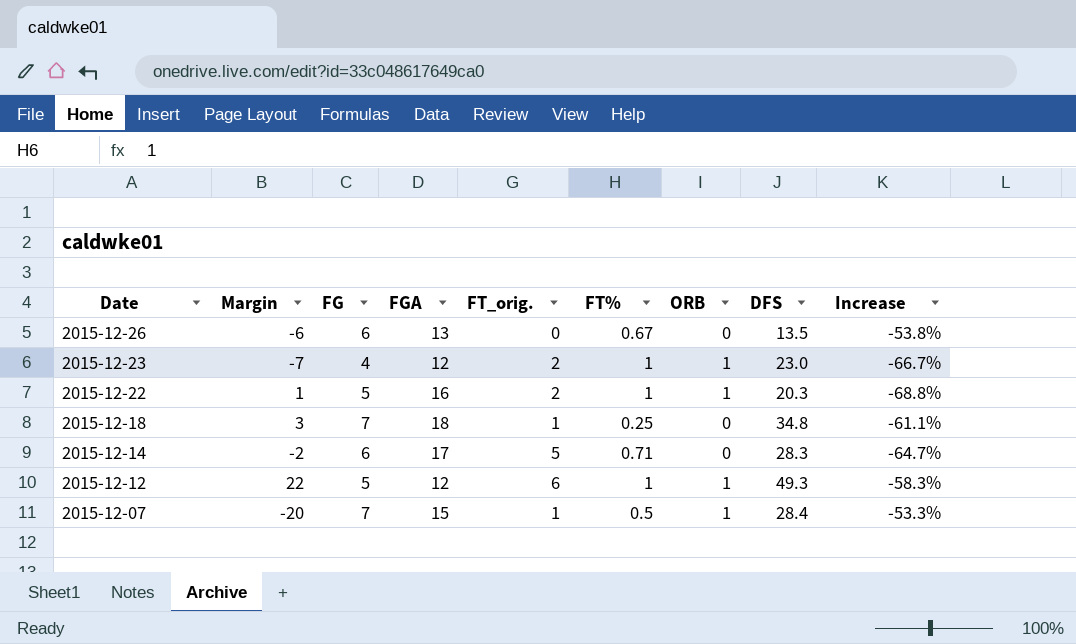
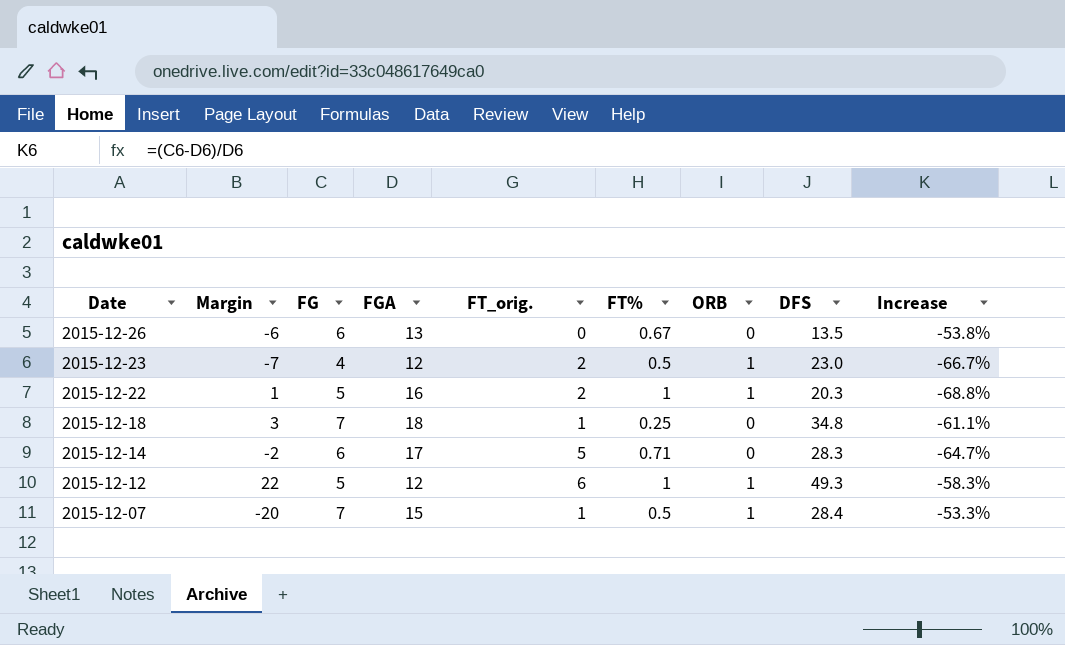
2015-12-23 | FT%: 1 -> 0.5

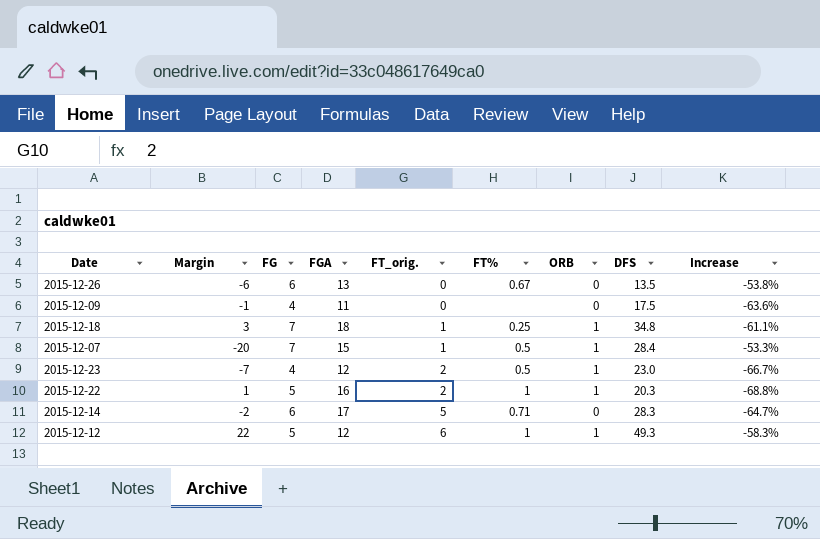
row order: Date descending -> FT_orig. ascending
row 2015-12-09: none -> -1 | 4 | 11 | 0 | none | 0 | 17.5 | -63.6%
2015-12-18 | ORB: 0 -> 1

